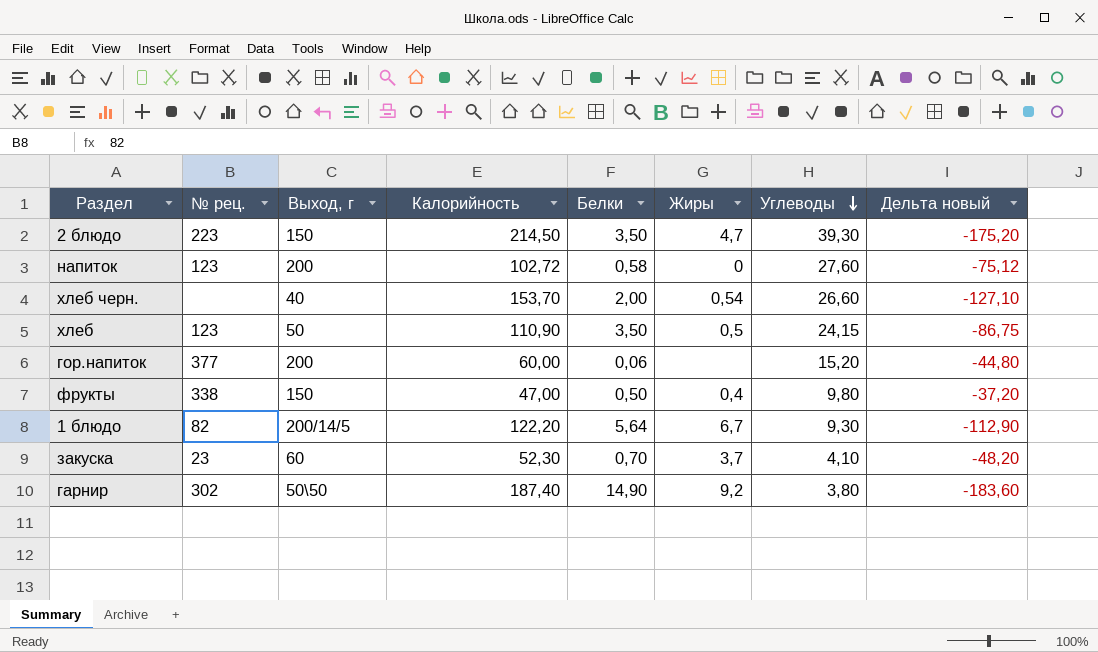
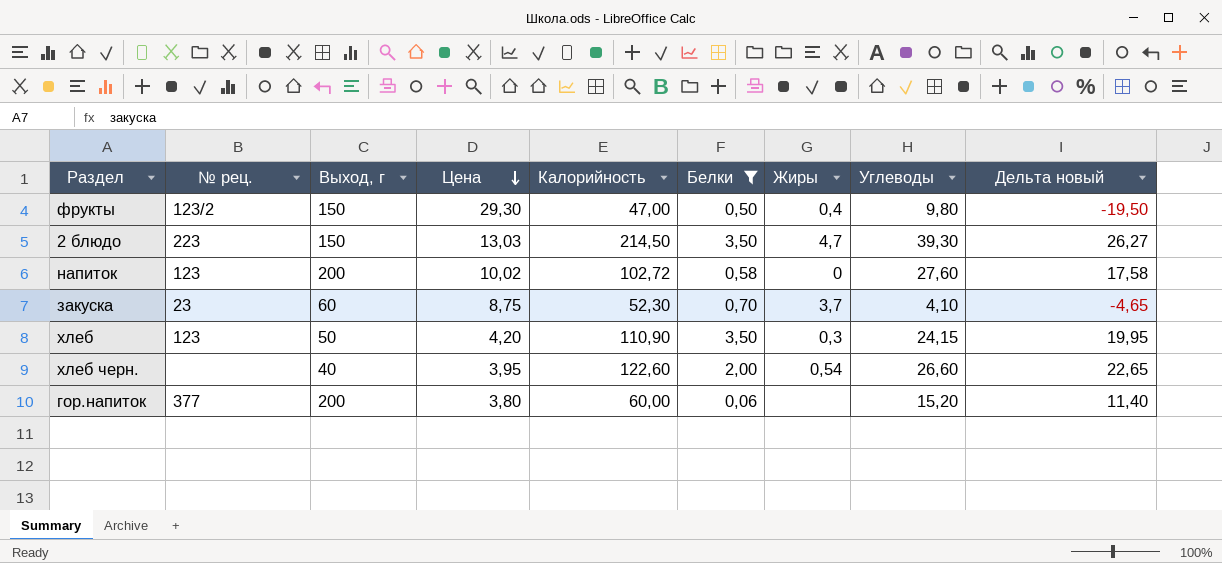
filter: none -> Белки <= 3,50
row order: Углеводы descending -> Цена descending
column Цена | position: none -> 4
column Дельта новый | formula: [Углеводы] - [Калорийность] -> [Углеводы] - [Цена]
фрукты | № рец.: 338 -> 123/2
хлеб | Жиры: 0,5 -> 0,3
хлеб черн. | Калорийность: 153,70 -> 122,60

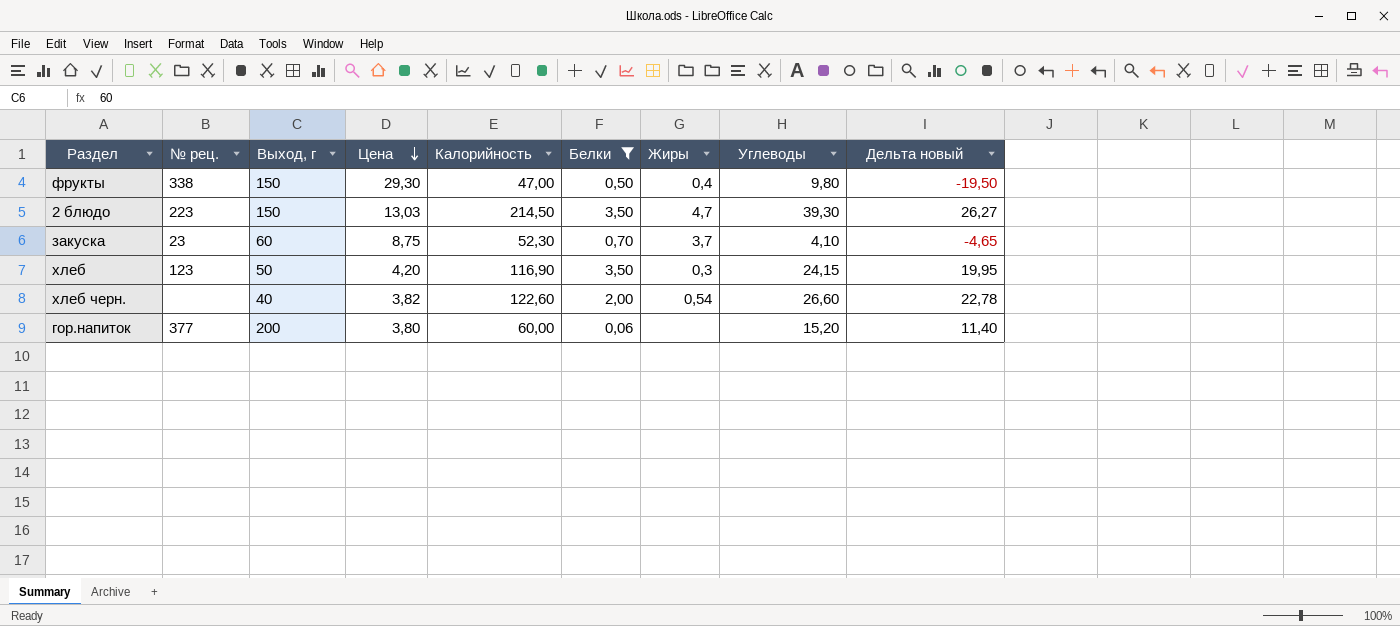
row напиток: 123 | 200 | 10,02 | 102,72 | 0,58 | 0 | 27,60 | 17,58 -> none
фрукты | № рец.: 123/2 -> 338
хлеб | Калорийность: 110,90 -> 116,90
хлеб черн. | Цена: 3,95 -> 3,82
хлеб черн. | Дельта новый: 22,65 -> 22,78

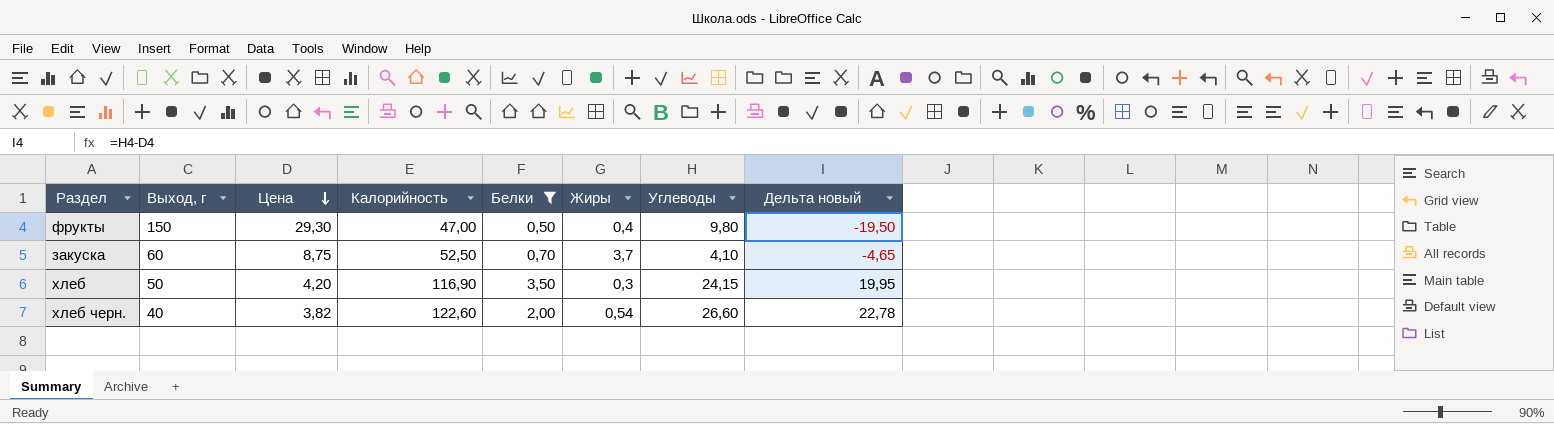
column № рец. | position: 2 -> none
row 2 блюдо: 223 | 150 | 13,03 | 214,50 | 3,50 | 4,7 | 39,30 | 26,27 -> none
row гор.напиток: 377 | 200 | 3,80 | 60,00 | 0,06 | none | 15,20 | 11,40 -> none
закуска | Калорийность: 52,30 -> 52,50

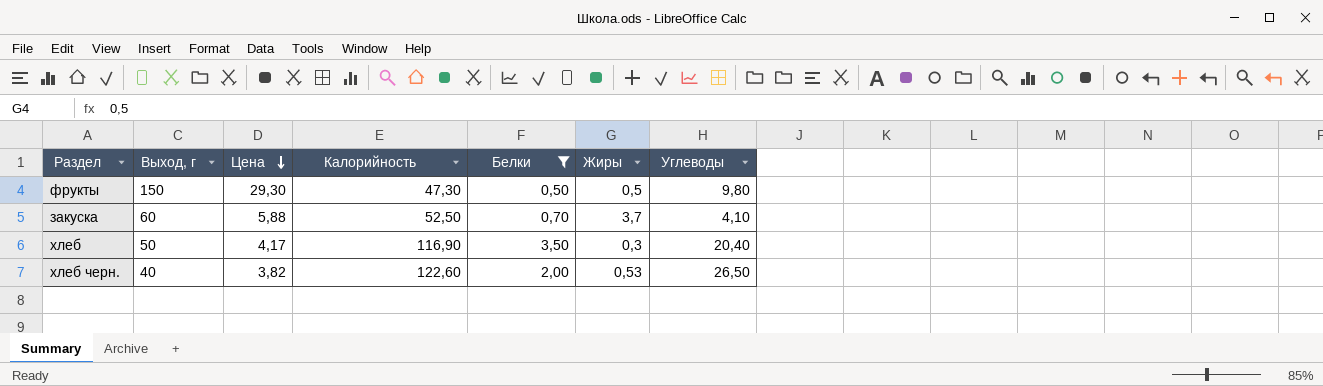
column Дельта новый | formula: [Углеводы] - [Цена] -> none
фрукты | Калорийность: 47,00 -> 47,30
фрукты | Жиры: 0,4 -> 0,5
закуска | Цена: 8,75 -> 5,88
хлеб | Цена: 4,20 -> 4,17
хлеб | Углеводы: 24,15 -> 20,40
хлеб черн. | Жиры: 0,54 -> 0,53
хлеб черн. | Углеводы: 26,60 -> 26,50

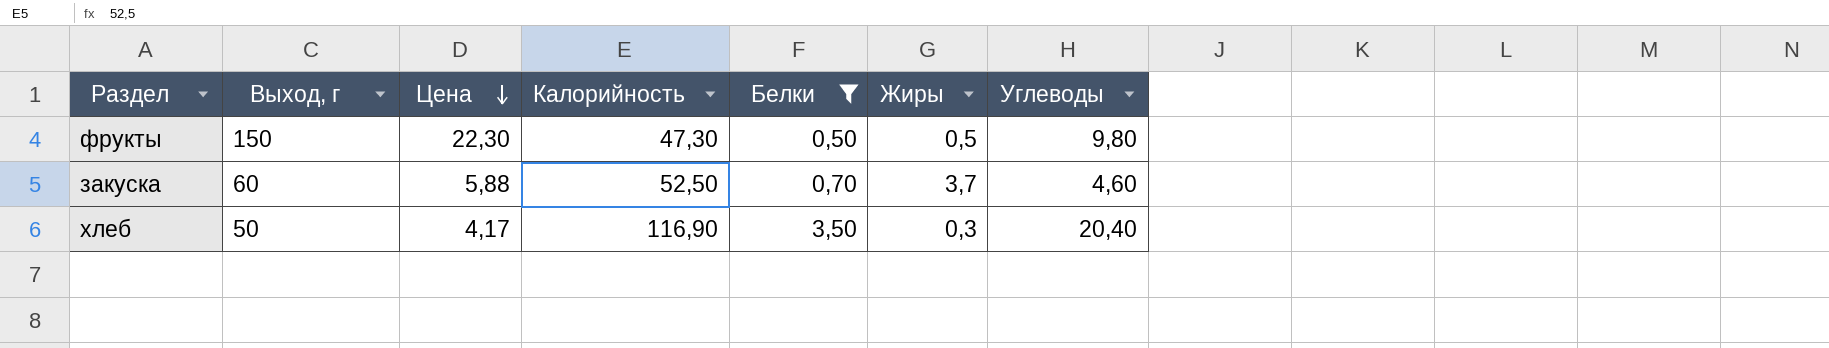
row хлеб черн.: 40 | 3,82 | 122,60 | 2,00 | 0,53 | 26,50 -> none
фрукты | Цена: 29,30 -> 22,30
закуска | Углеводы: 4,10 -> 4,60

